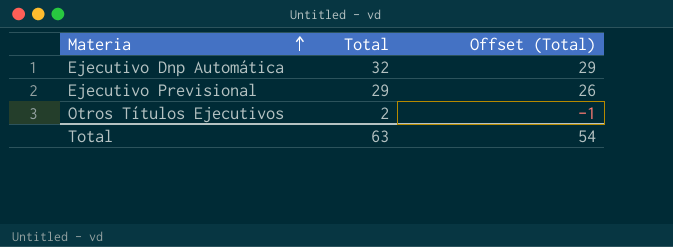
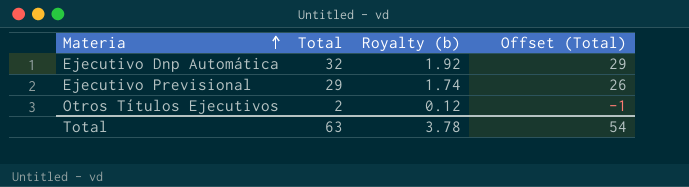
column Royalty (b) | formula: none -> [Total] * 0.06

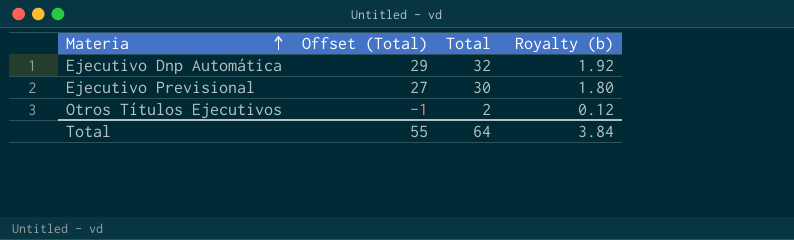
column Offset (Total) | position: 4 -> 2
Ejecutivo Previsional | Offset (Total): 26 -> 27
Ejecutivo Previsional | Total: 29 -> 30
Ejecutivo Previsional | Royalty (b): 1.74 -> 1.80
Total | Offset (Total): 54 -> 55
Total | Total: 63 -> 64
Total | Royalty (b): 3.78 -> 3.84

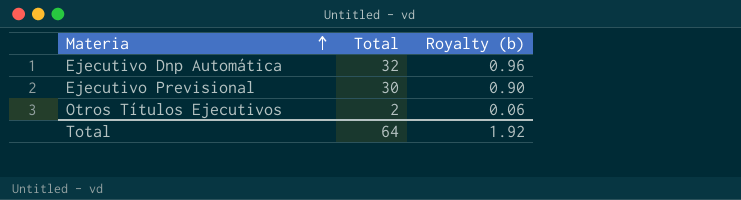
column Offset (Total) | formula: [Total] - 3 -> none
column Royalty (b) | formula: [Total] * 0.06 -> [Total] * 0.03
Total | Royalty (b): 3.84 -> 1.92

